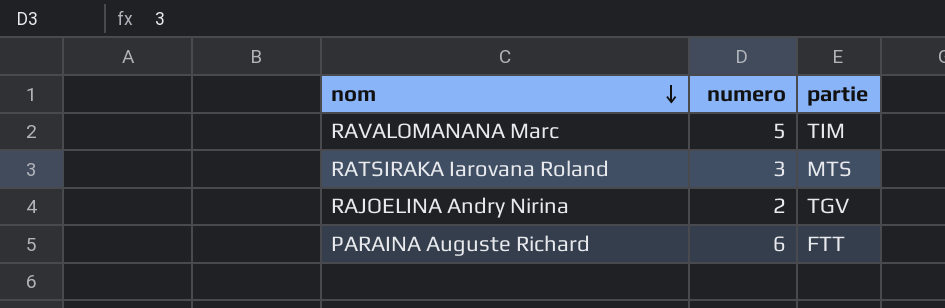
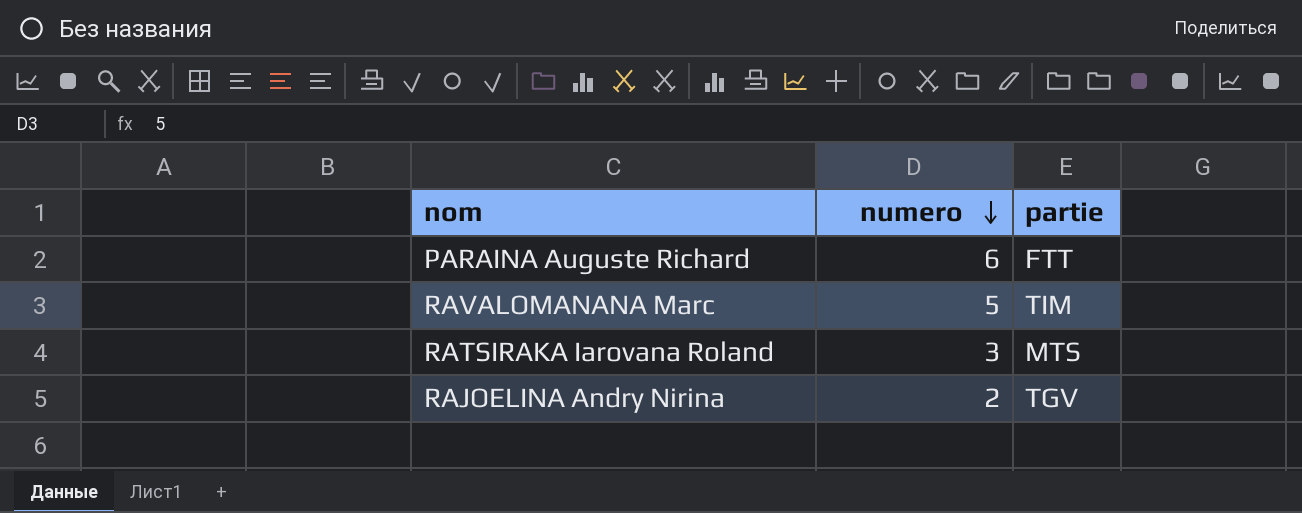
row order: nom descending -> numero descending

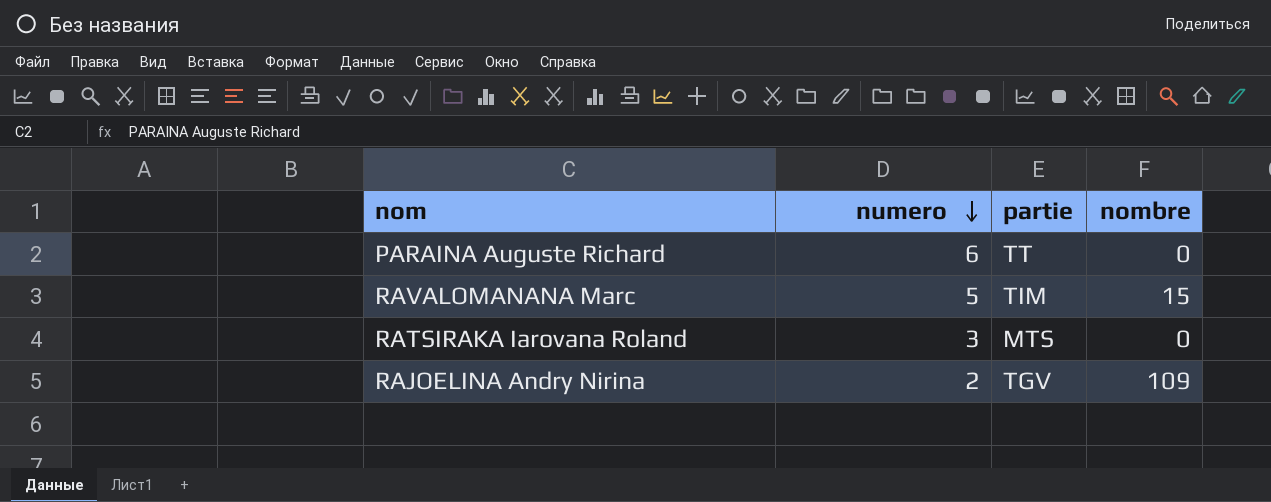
column nombre | position: none -> 4
PARAINA Auguste Richard | partie: FTT -> TT

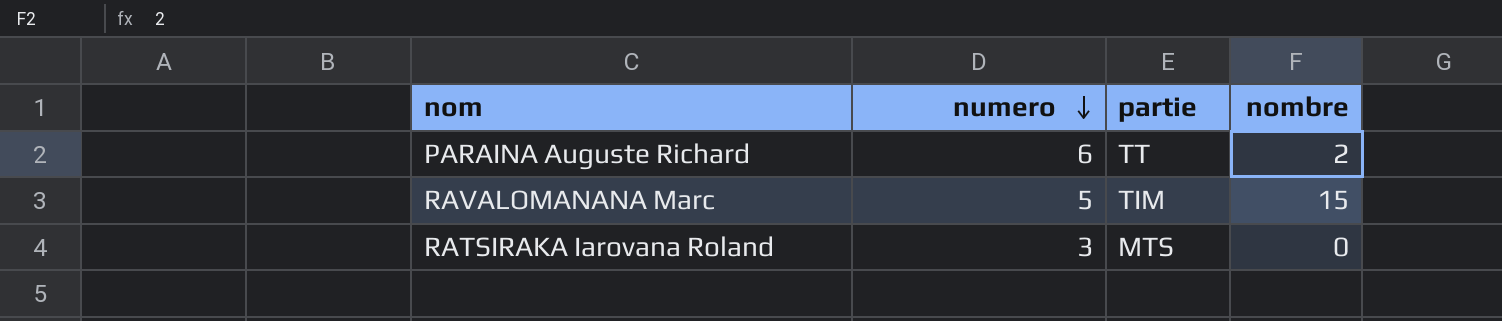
row RAJOELINA Andry Nirina: 2 | TGV | 109 -> none
PARAINA Auguste Richard | nombre: 0 -> 2

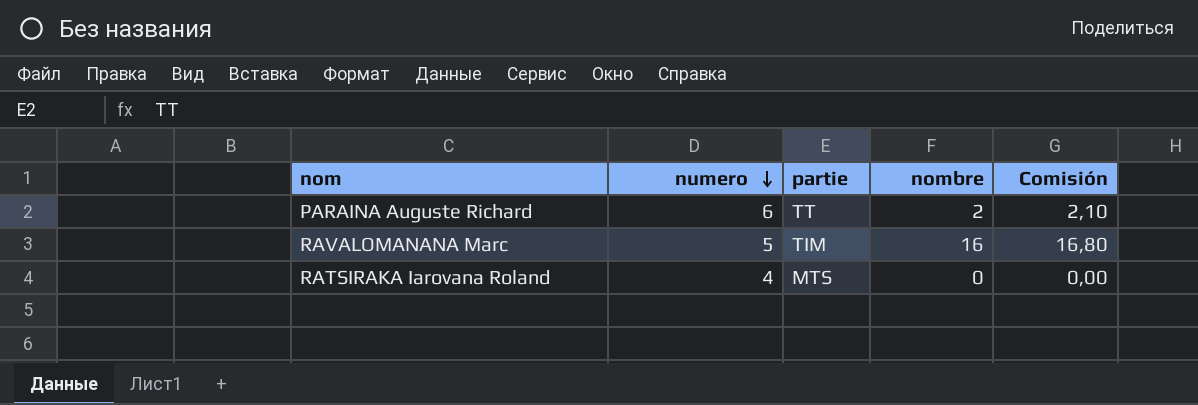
column Comisión | formula: none -> [nombre] * 1,05
RAVALOMANANA Marc | nombre: 15 -> 16
RATSIRAKA Iarovana Roland | numero: 3 -> 4

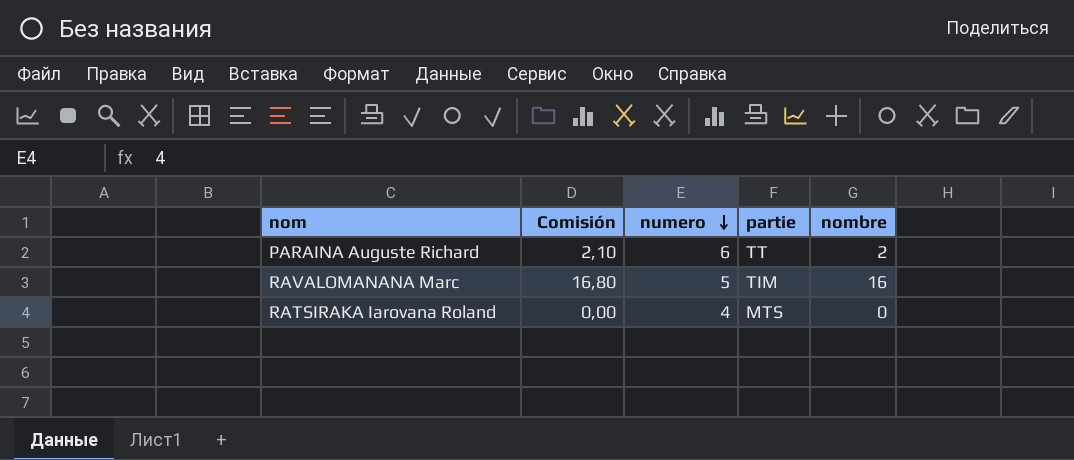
column Comisión | position: 5 -> 2

